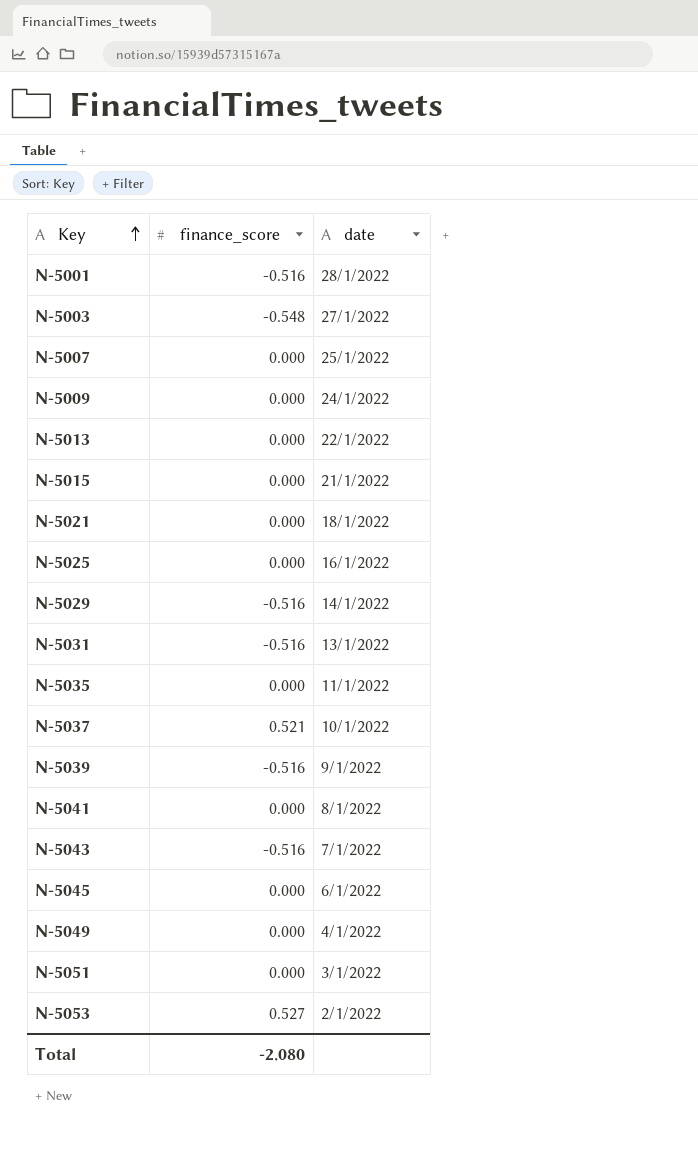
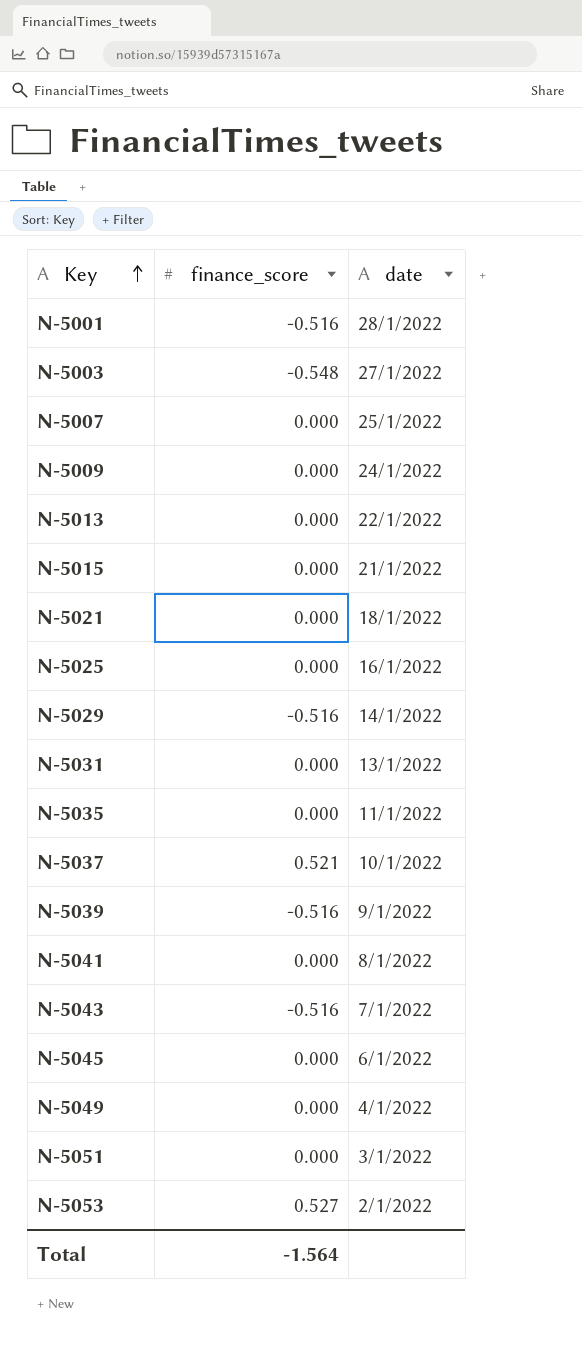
N-5031 | finance_score: -0.516 -> 0.000
Total | finance_score: -2.080 -> -1.564

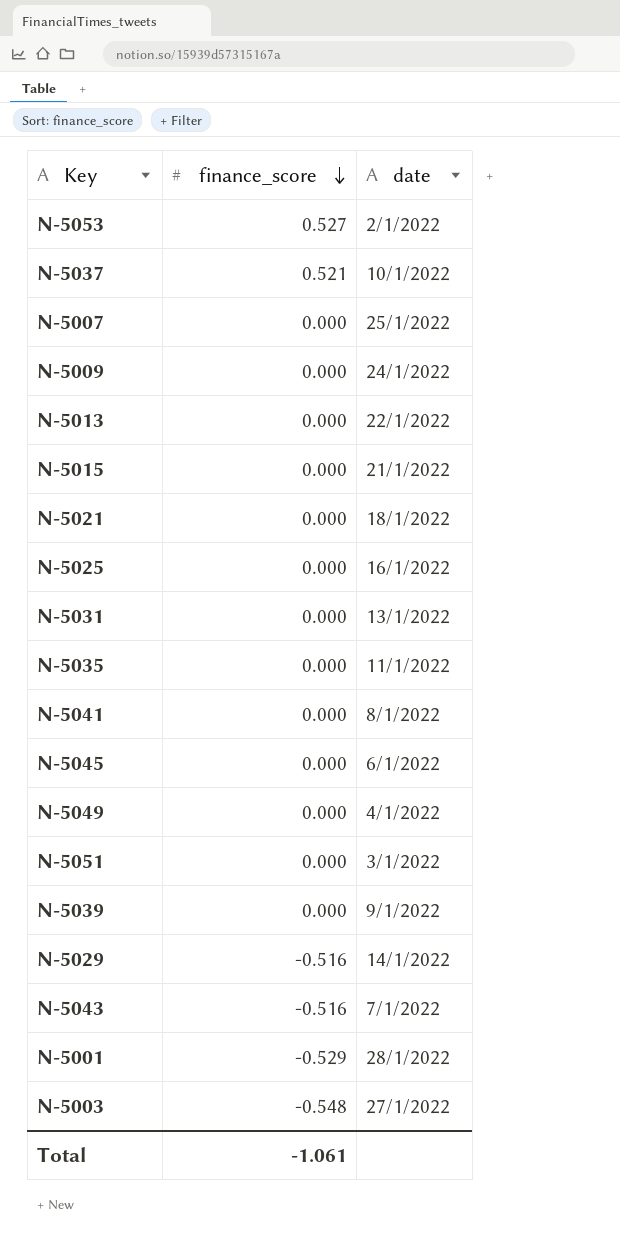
row order: Key ascending -> finance_score descending
N-5039 | finance_score: -0.516 -> 0.000
N-5001 | finance_score: -0.516 -> -0.529
Total | finance_score: -1.564 -> -1.061

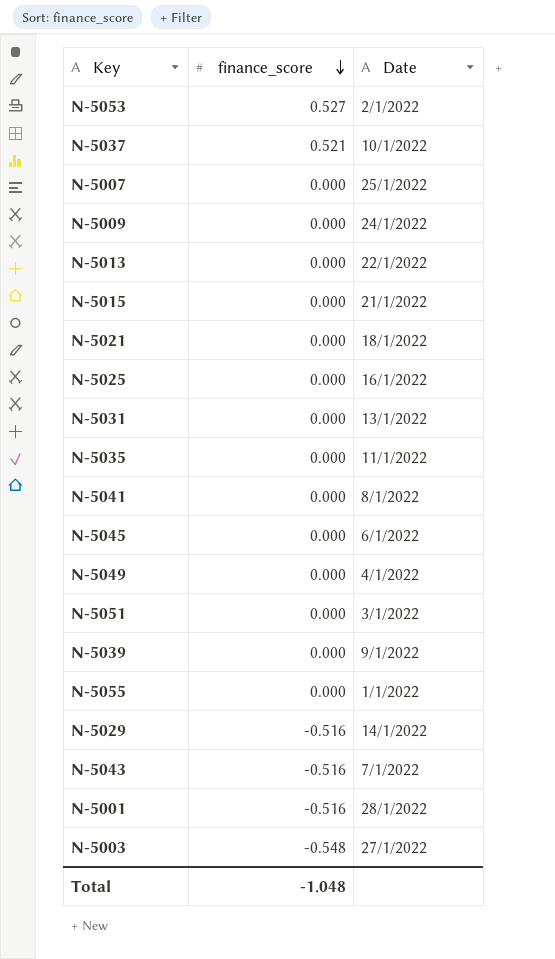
column name: date -> Date
row N-5055: none -> 0.000 | 1/1/2022
N-5001 | finance_score: -0.529 -> -0.516
Total | finance_score: -1.061 -> -1.048

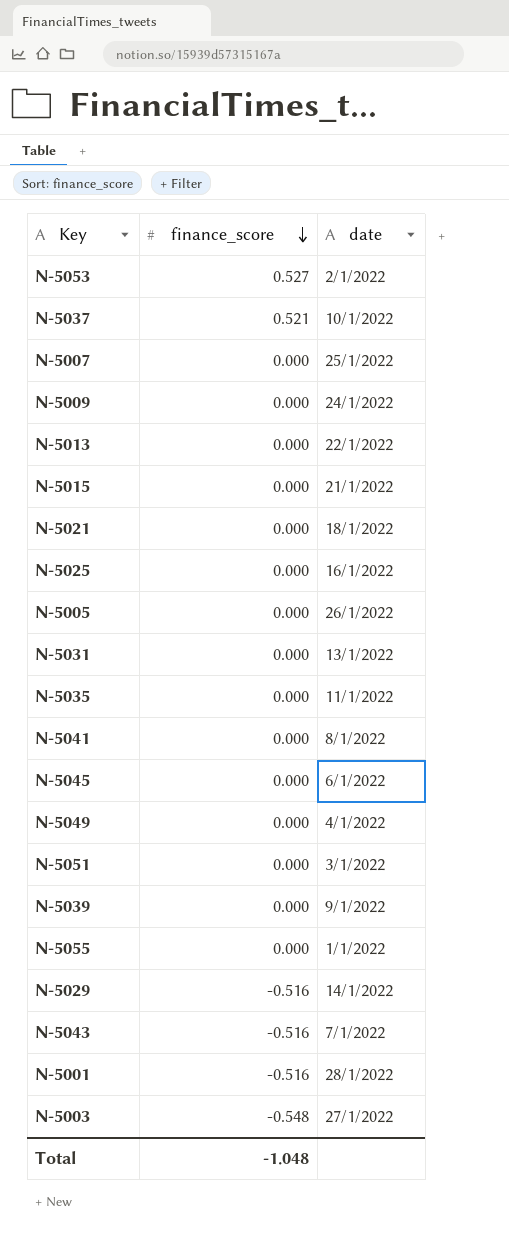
column name: Date -> date
row N-5005: none -> 0.000 | 26/1/2022

